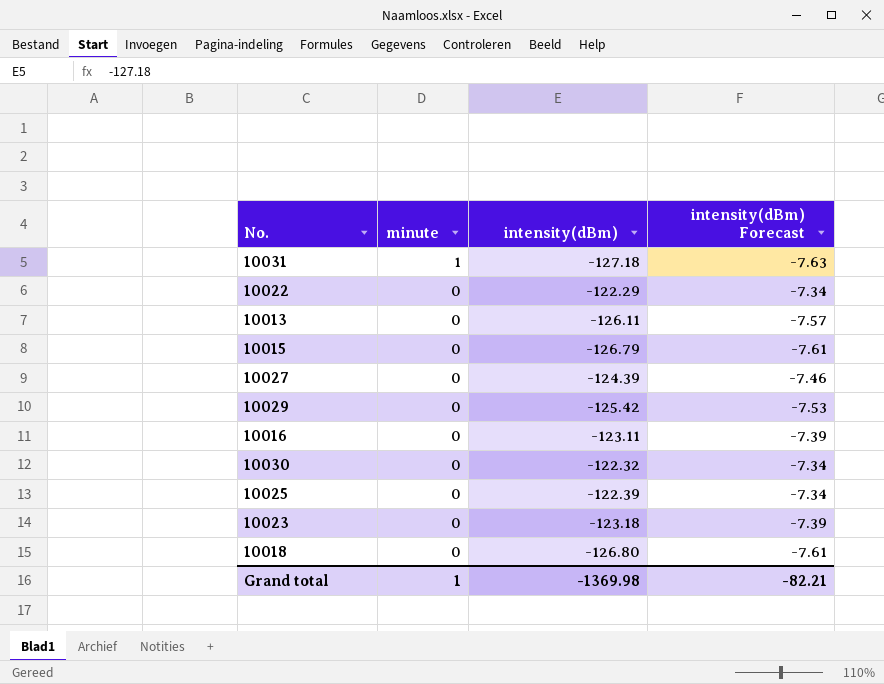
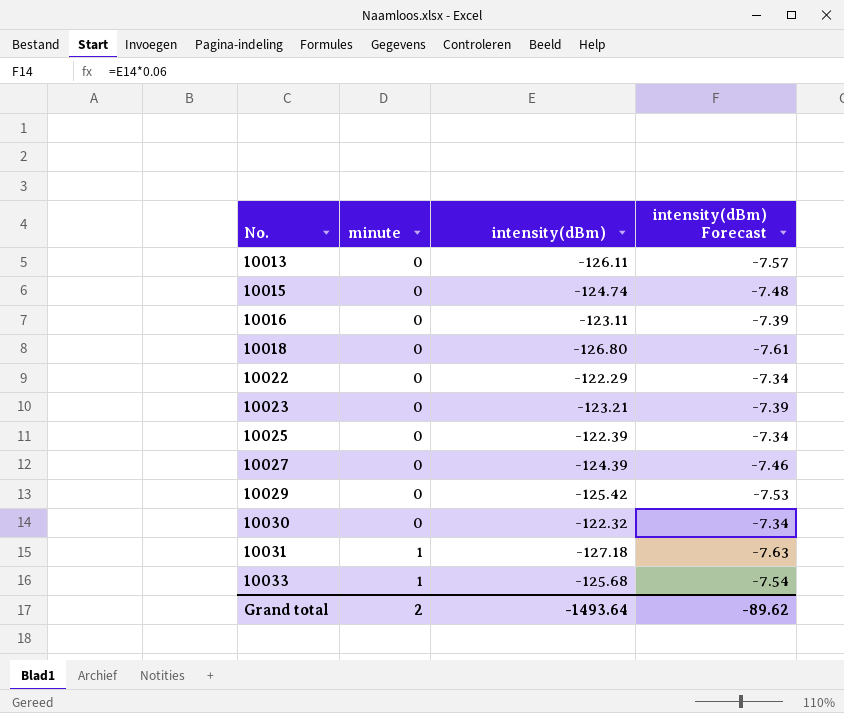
row order: minute descending -> No. ascending
10015 | intensity(dBm): -126.79 -> -124.74
10015 | intensity(dBm) Forecast: -7.61 -> -7.48
10023 | intensity(dBm): -123.18 -> -123.21
row 10033: none -> 1 | -125.68 | -7.54
Grand total | minute: 1 -> 2
Grand total | intensity(dBm): -1369.98 -> -1493.64
Grand total | intensity(dBm) Forecast: -82.21 -> -89.62

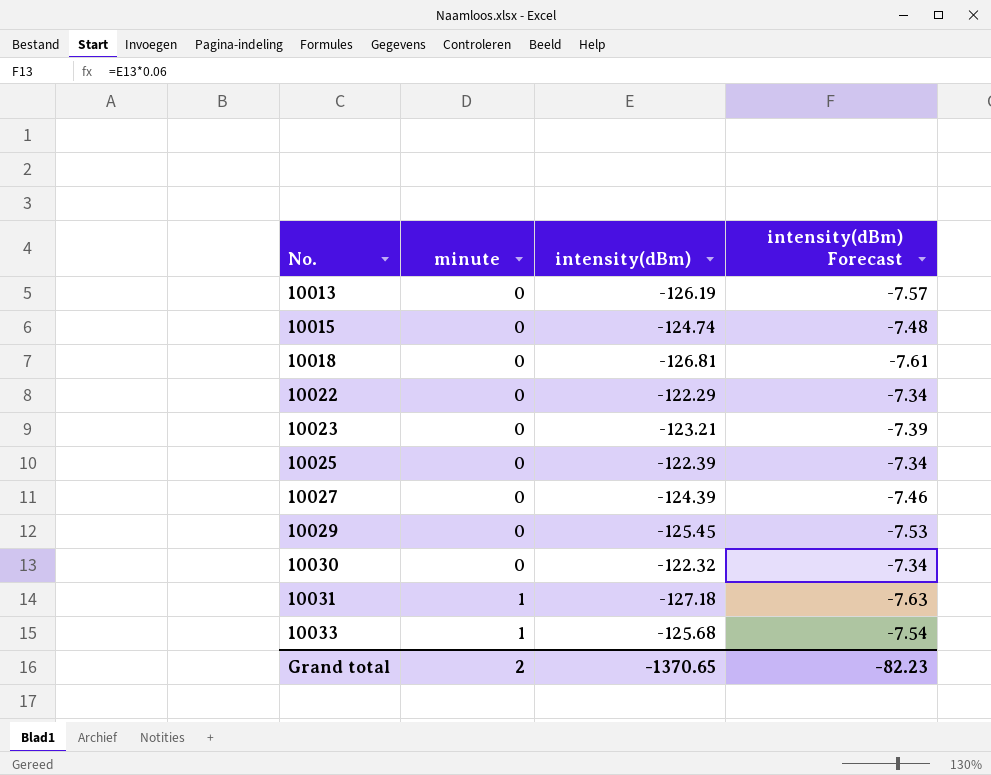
row 10016: 0 | -123.11 | -7.39 -> none
10013 | intensity(dBm): -126.11 -> -126.19
10018 | intensity(dBm): -126.80 -> -126.81
10029 | intensity(dBm): -125.42 -> -125.45
Grand total | intensity(dBm): -1493.64 -> -1370.65
Grand total | intensity(dBm) Forecast: -89.62 -> -82.23

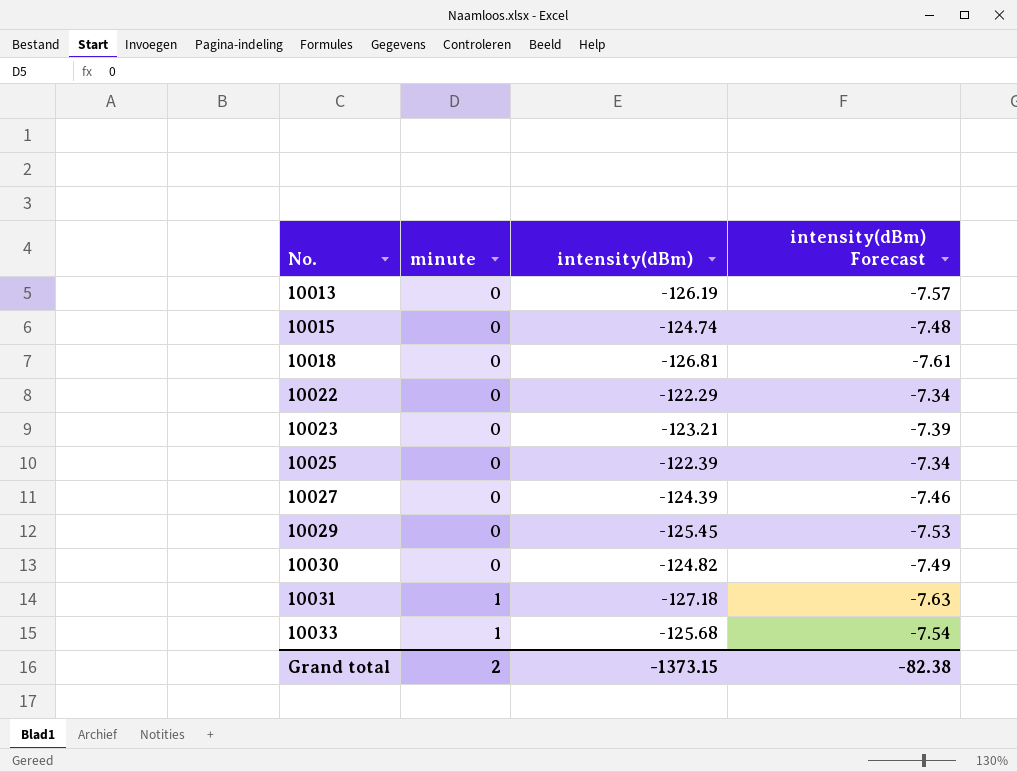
10030 | intensity(dBm): -122.32 -> -124.82
10030 | intensity(dBm) Forecast: -7.34 -> -7.49
Grand total | intensity(dBm): -1370.65 -> -1373.15
Grand total | intensity(dBm) Forecast: -82.23 -> -82.38

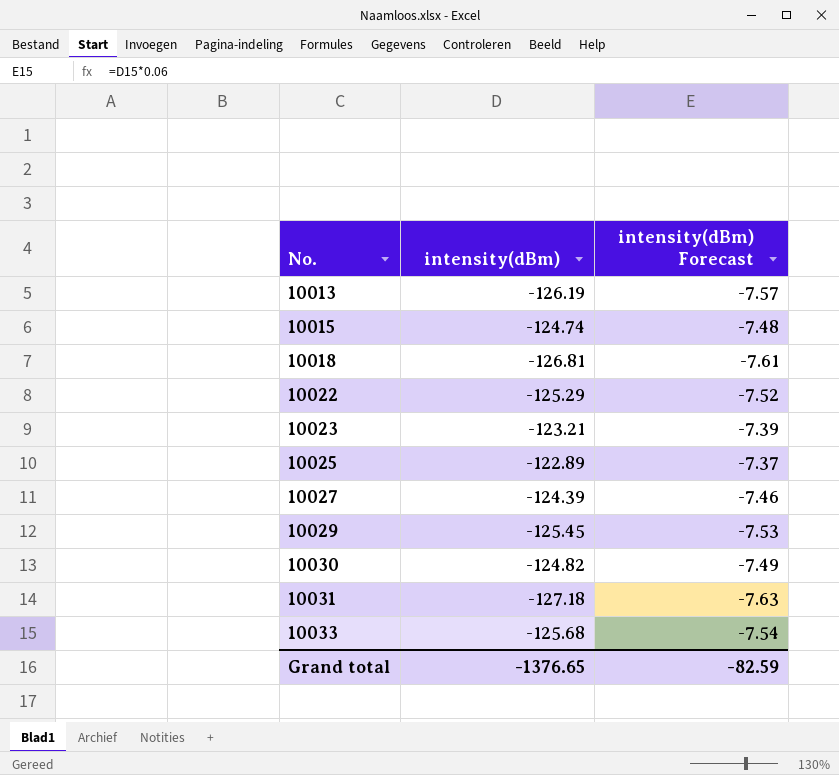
column minute | position: 2 -> none
10022 | intensity(dBm): -122.29 -> -125.29
10022 | intensity(dBm) Forecast: -7.34 -> -7.52
10025 | intensity(dBm): -122.39 -> -122.89
10025 | intensity(dBm) Forecast: -7.34 -> -7.37
Grand total | intensity(dBm): -1373.15 -> -1376.65
Grand total | intensity(dBm) Forecast: -82.38 -> -82.59

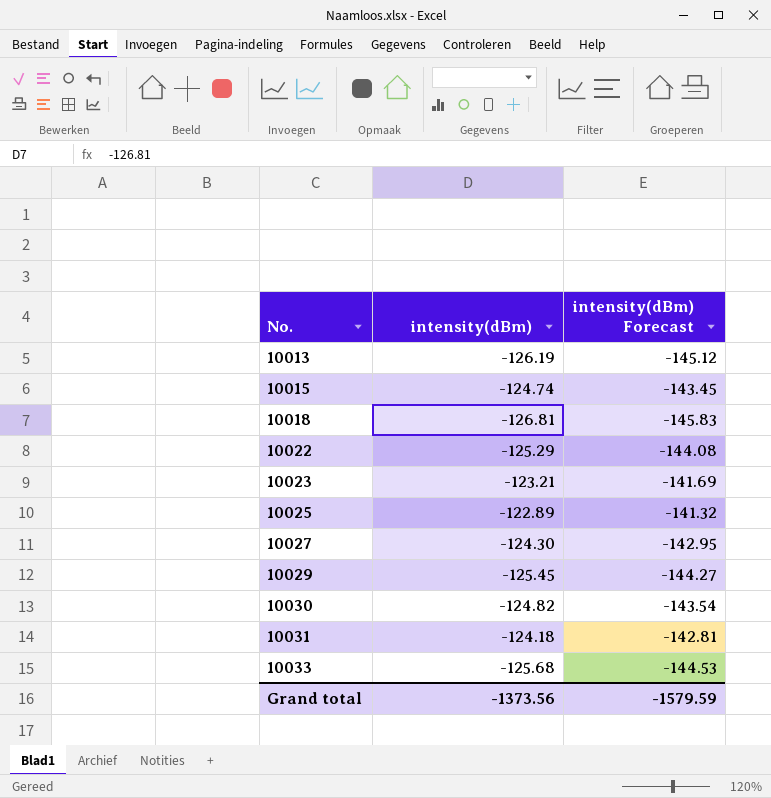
column intensity(dBm) Forecast | formula: [intensity(dBm)] * 0.06 -> [intensity(dBm)] * 1.15
10027 | intensity(dBm): -124.39 -> -124.30
10031 | intensity(dBm): -127.18 -> -124.18
Grand total | intensity(dBm): -1376.65 -> -1373.56
Grand total | intensity(dBm) Forecast: -82.59 -> -1579.59

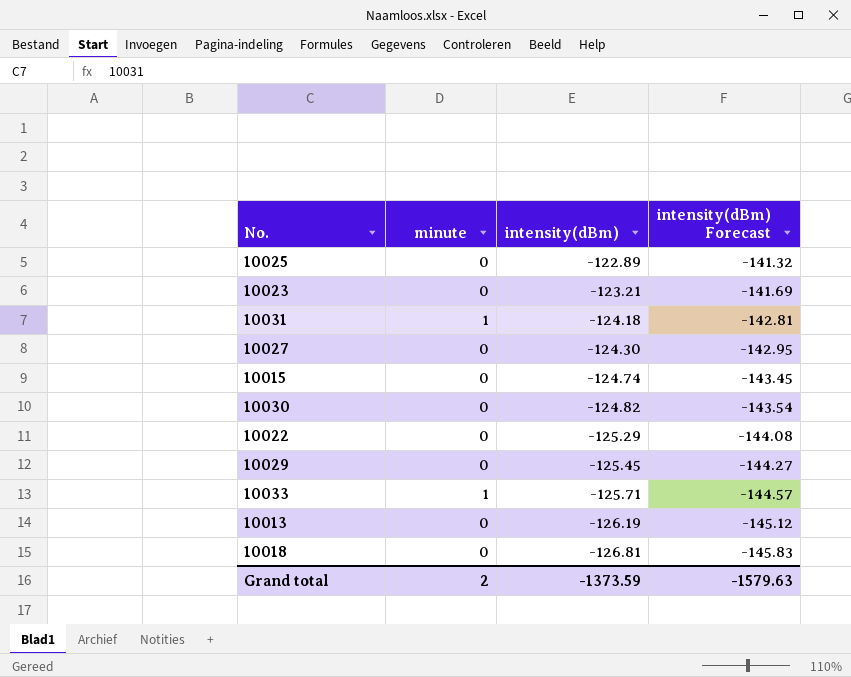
row order: No. ascending -> intensity(dBm) descending
column minute | position: none -> 2
10033 | intensity(dBm): -125.68 -> -125.71
10033 | intensity(dBm) Forecast: -144.53 -> -144.57
Grand total | intensity(dBm): -1373.56 -> -1373.59
Grand total | intensity(dBm) Forecast: -1579.59 -> -1579.63

